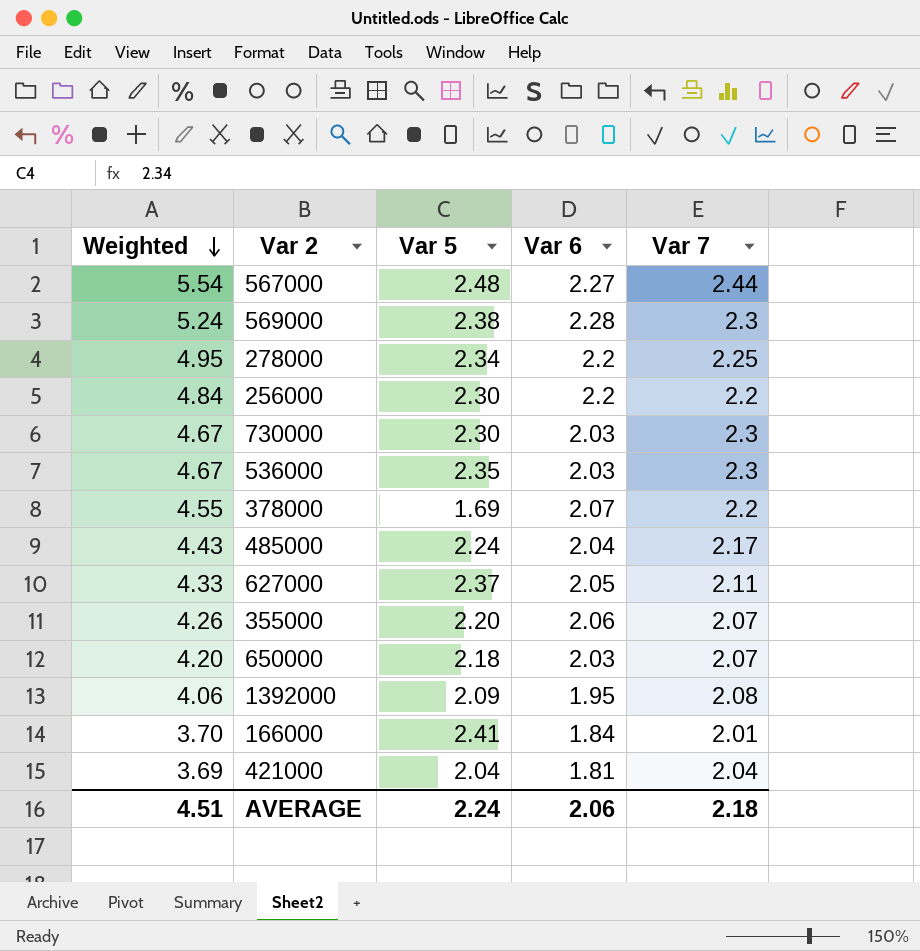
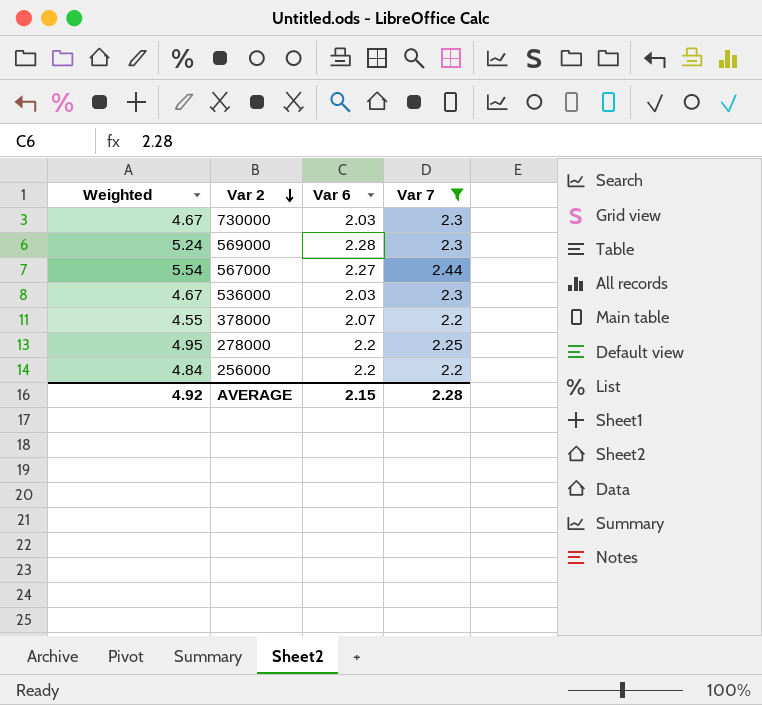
filter: none -> Var 7 >= 2.2
row order: Weighted descending -> Var 2 descending
column Var 5 | position: 3 -> none
AVERAGE | Weighted: 4.51 -> 4.92
AVERAGE | Var 6: 2.06 -> 2.15
AVERAGE | Var 7: 2.18 -> 2.28

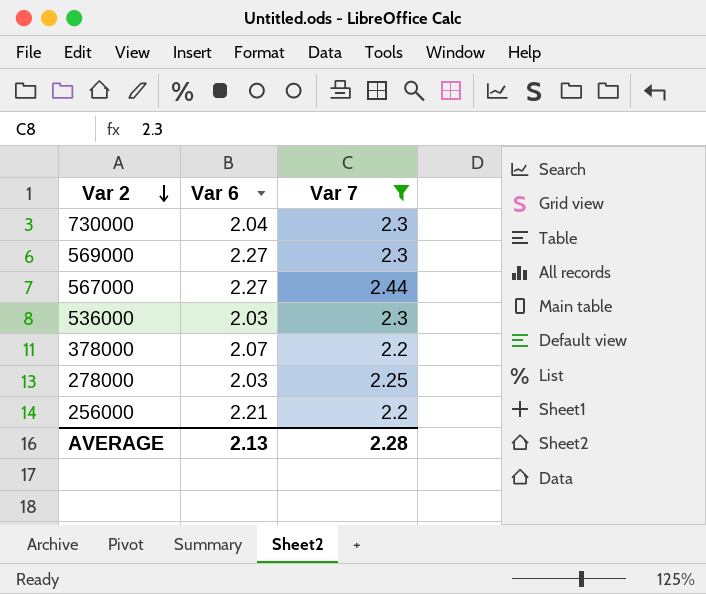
column Weighted | formula: [Var 6] * [Var 7] -> none
730000 | Var 6: 2.03 -> 2.04
569000 | Var 6: 2.28 -> 2.27
278000 | Var 6: 2.2 -> 2.03
256000 | Var 6: 2.2 -> 2.21
AVERAGE | Var 6: 2.15 -> 2.13

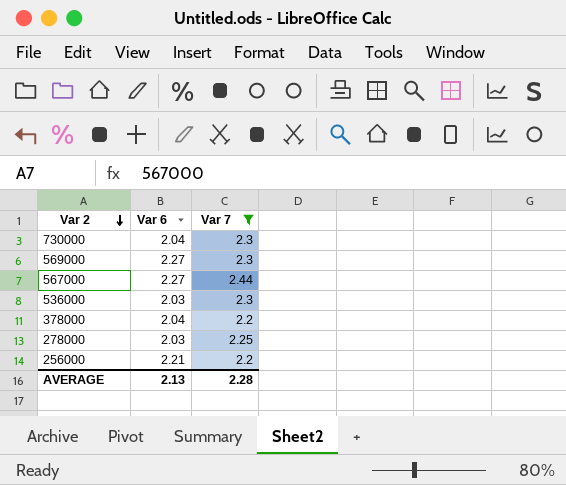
378000 | Var 6: 2.07 -> 2.04

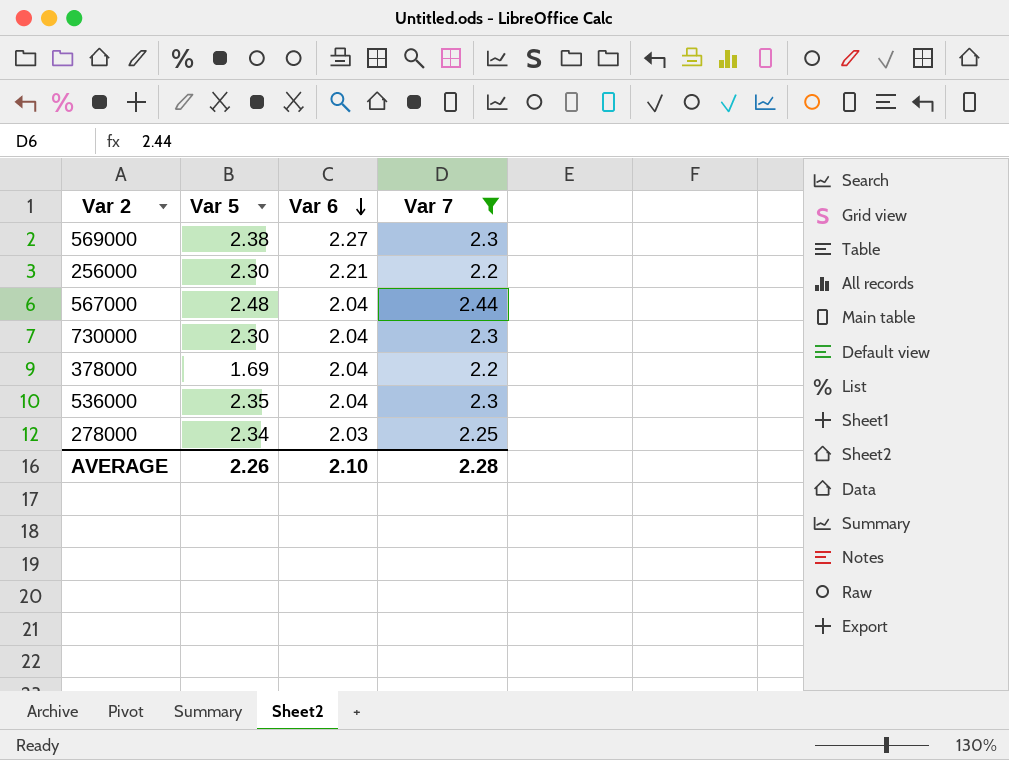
row order: Var 2 descending -> Var 6 descending
column Var 5 | position: none -> 2
567000 | Var 6: 2.27 -> 2.04
536000 | Var 6: 2.03 -> 2.04
AVERAGE | Var 6: 2.13 -> 2.10

